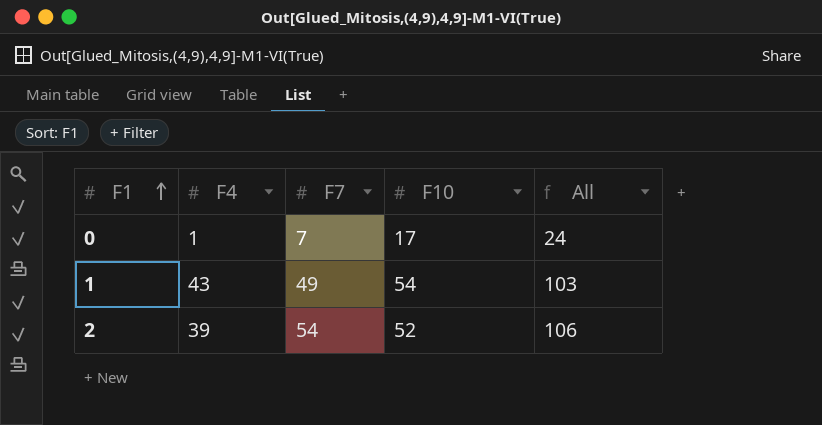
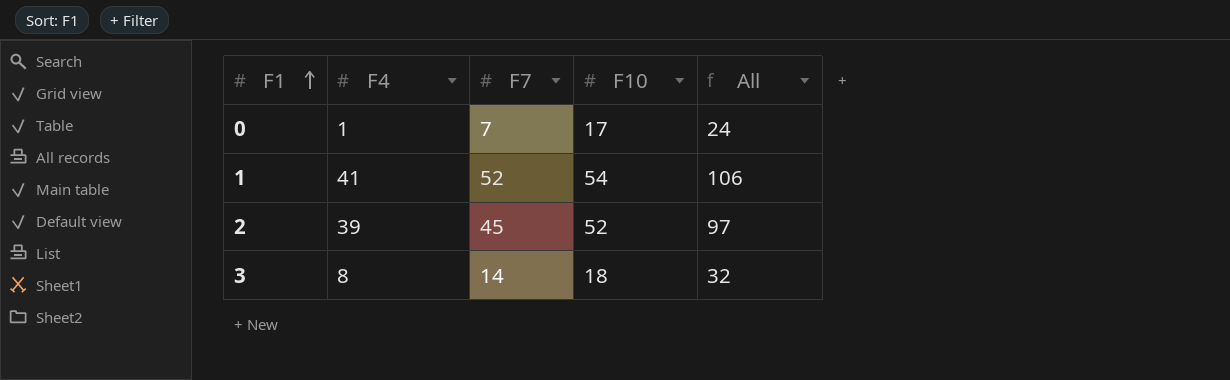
1 | F4: 43 -> 41
1 | F7: 49 -> 52
1 | All: 103 -> 106
2 | F7: 54 -> 45
2 | All: 106 -> 97
row 3: none -> 8 | 14 | 18 | 32

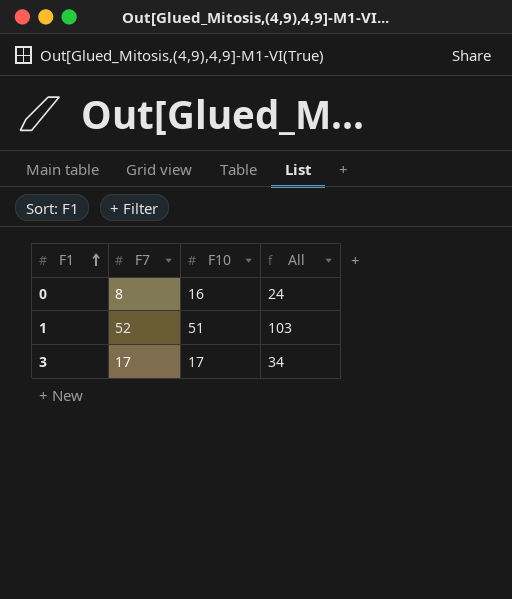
column F4 | position: 2 -> none
row 2: 39 | 45 | 52 | 97 -> none
0 | F7: 7 -> 8
0 | F10: 17 -> 16
1 | F10: 54 -> 51
1 | All: 106 -> 103
3 | F7: 14 -> 17
3 | F10: 18 -> 17
3 | All: 32 -> 34

